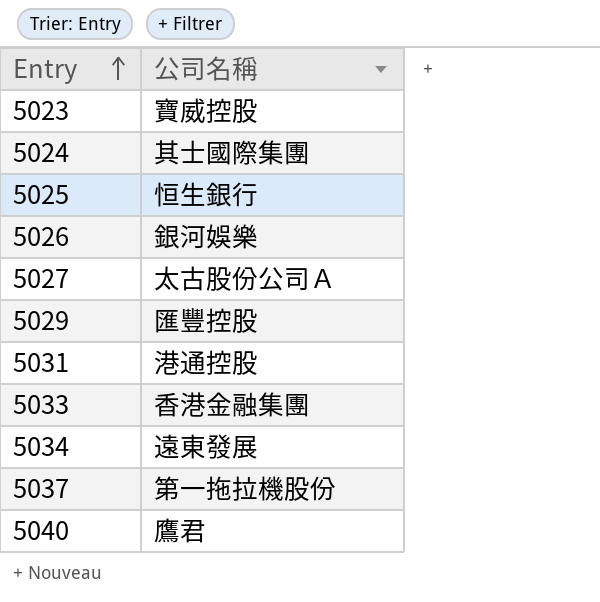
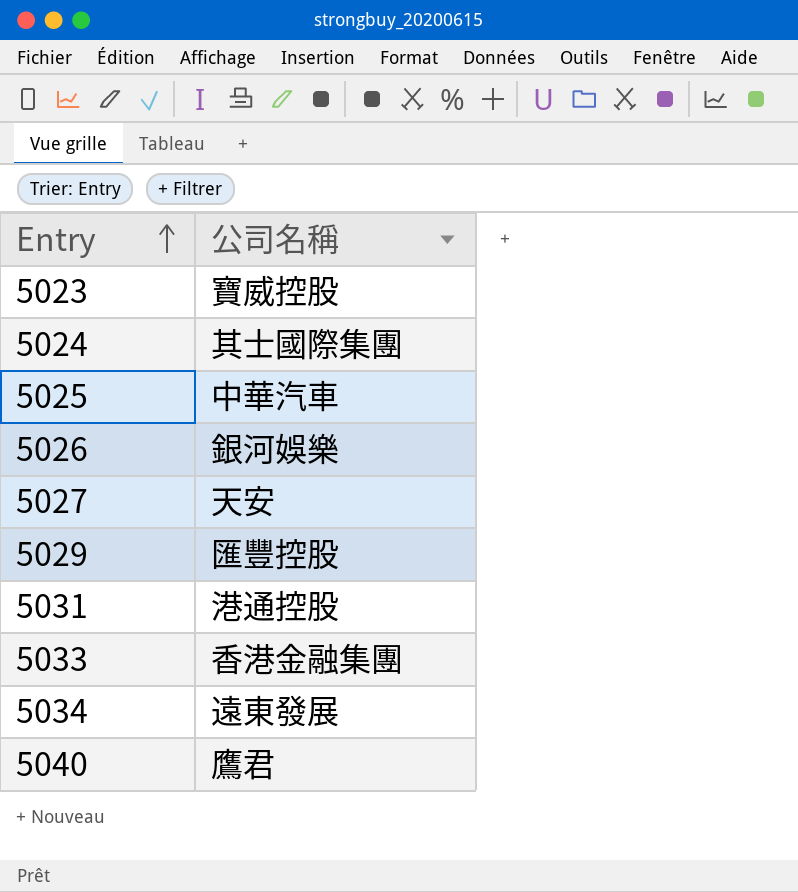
row 5037: 第一拖拉機股份 -> none
5025 | 公司名稱: 恒生銀行 -> 中華汽車
5027 | 公司名稱: 太古股份公司Ａ -> 天安

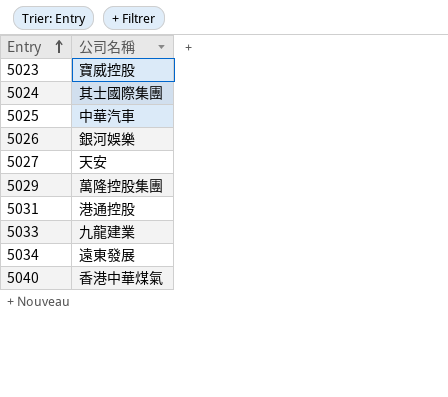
5029 | 公司名稱: 匯豐控股 -> 萬隆控股集團
5033 | 公司名稱: 香港金融集團 -> 九龍建業
5040 | 公司名稱: 鷹君 -> 香港中華煤氣

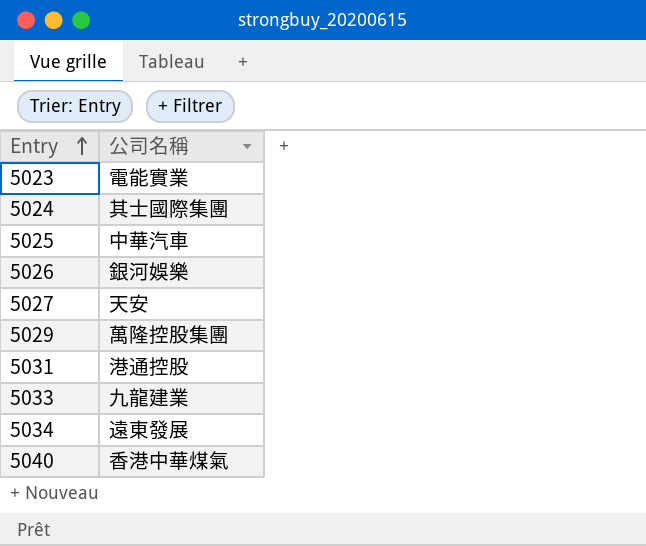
5023 | 公司名稱: 寶威控股 -> 電能實業

